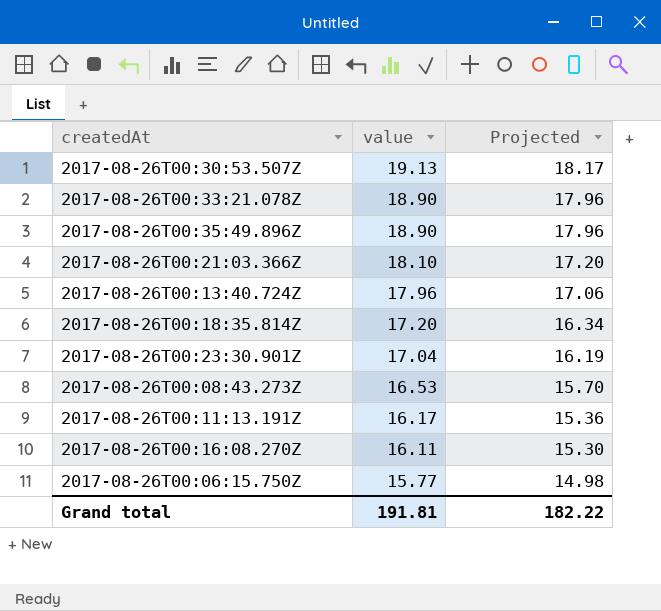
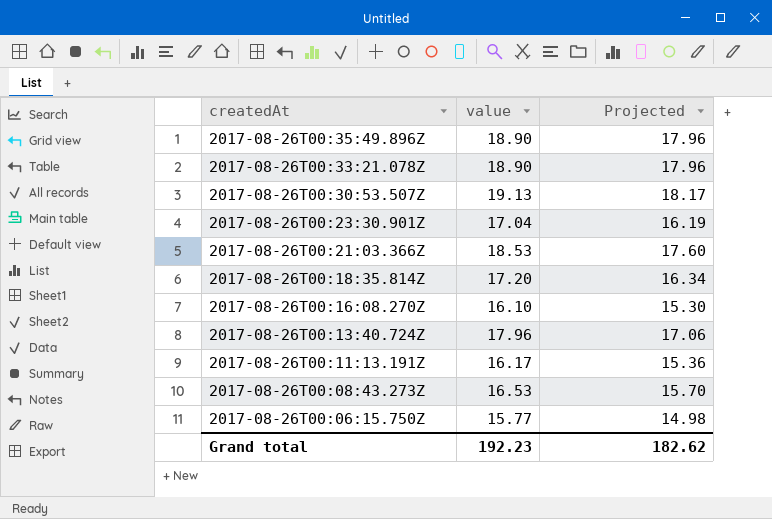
row order: value descending -> createdAt descending
2017-08-26T00:21:03.366Z | value: 18.10 -> 18.53
2017-08-26T00:21:03.366Z | Projected: 17.20 -> 17.60
2017-08-26T00:16:08.270Z | value: 16.11 -> 16.10
Grand total | value: 191.81 -> 192.23
Grand total | Projected: 182.22 -> 182.62

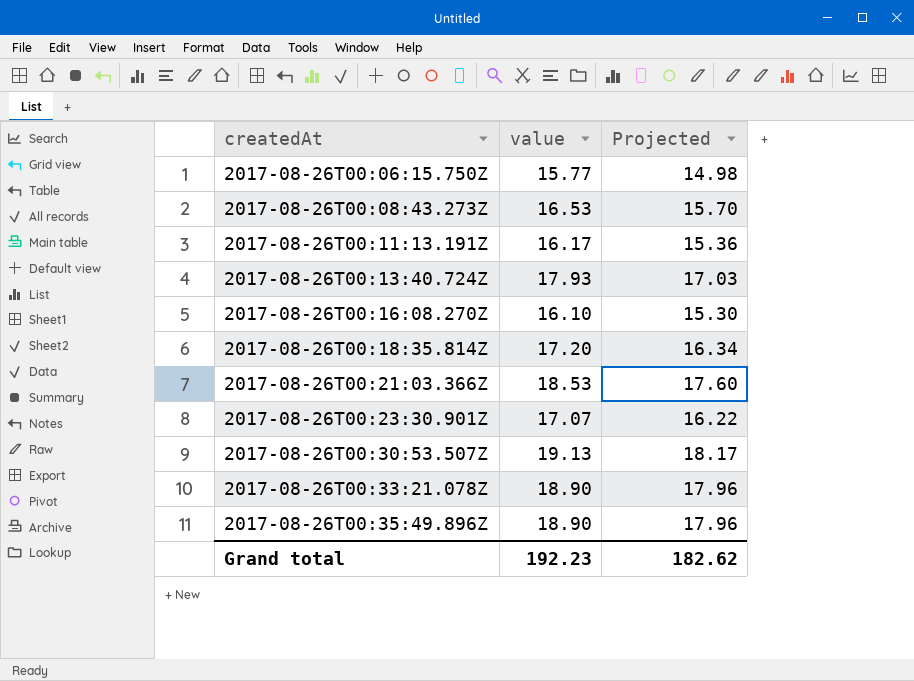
row order: createdAt descending -> createdAt ascending
2017-08-26T00:13:40.724Z | value: 17.96 -> 17.93
2017-08-26T00:13:40.724Z | Projected: 17.06 -> 17.03
2017-08-26T00:23:30.901Z | value: 17.04 -> 17.07
2017-08-26T00:23:30.901Z | Projected: 16.19 -> 16.22

